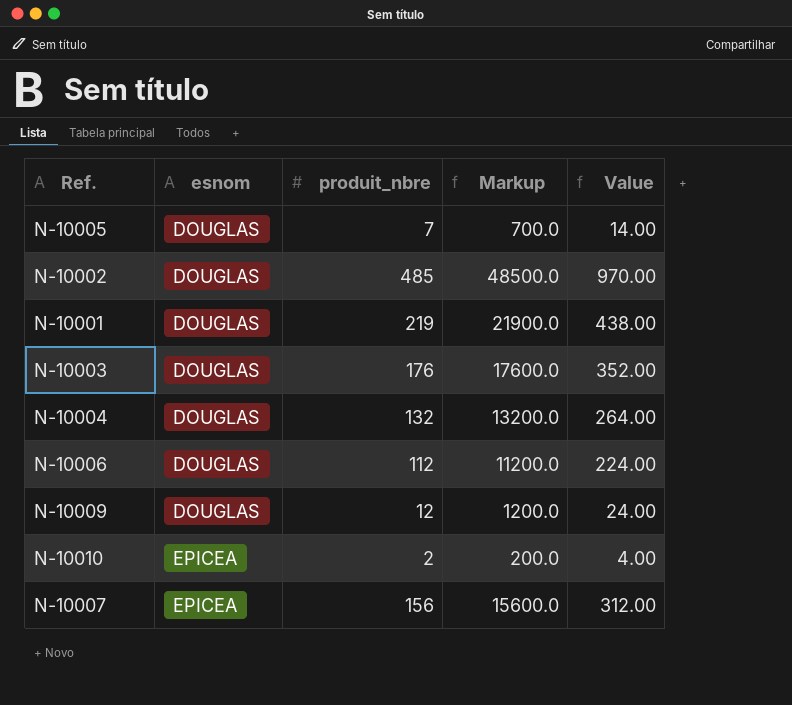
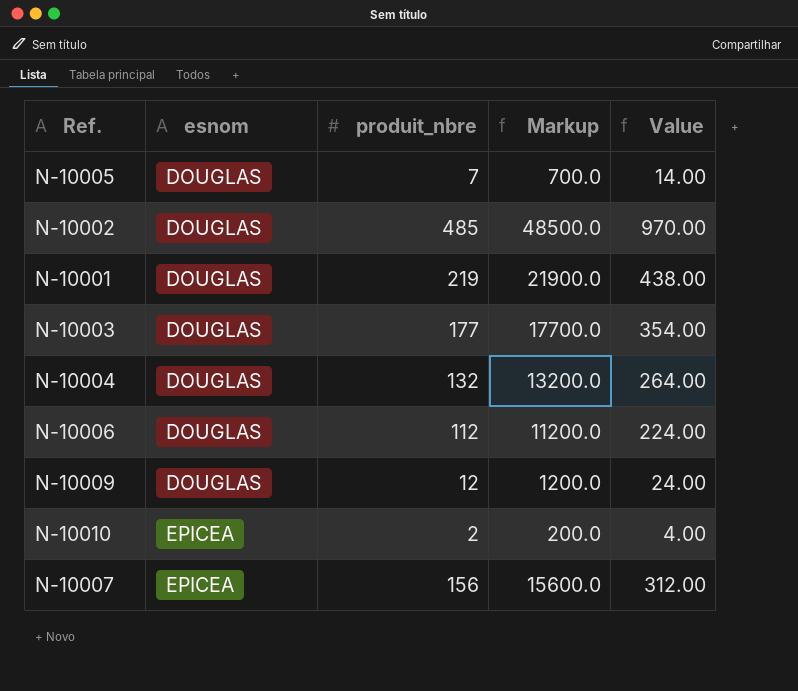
N-10003 | produit_nbre: 176 -> 177
N-10003 | Markup: 17600.0 -> 17700.0
N-10003 | Value: 352.00 -> 354.00

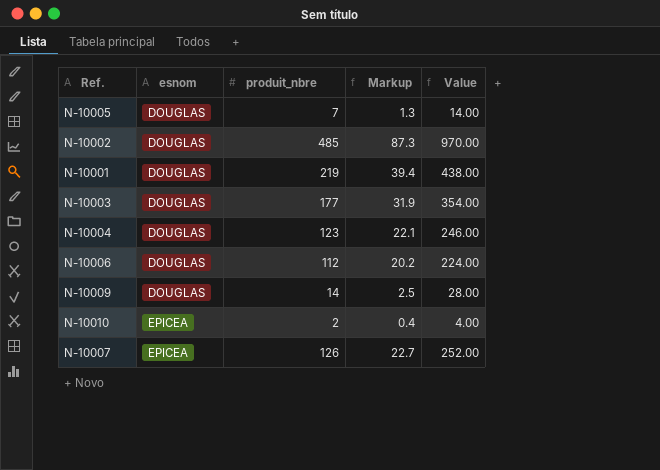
column Markup | formula: [produit_nbre] * 100 -> [produit_nbre] * 0.18
N-10004 | produit_nbre: 132 -> 123
N-10004 | Value: 264.00 -> 246.00
N-10009 | produit_nbre: 12 -> 14
N-10009 | Value: 24.00 -> 28.00
N-10007 | produit_nbre: 156 -> 126
N-10007 | Value: 312.00 -> 252.00

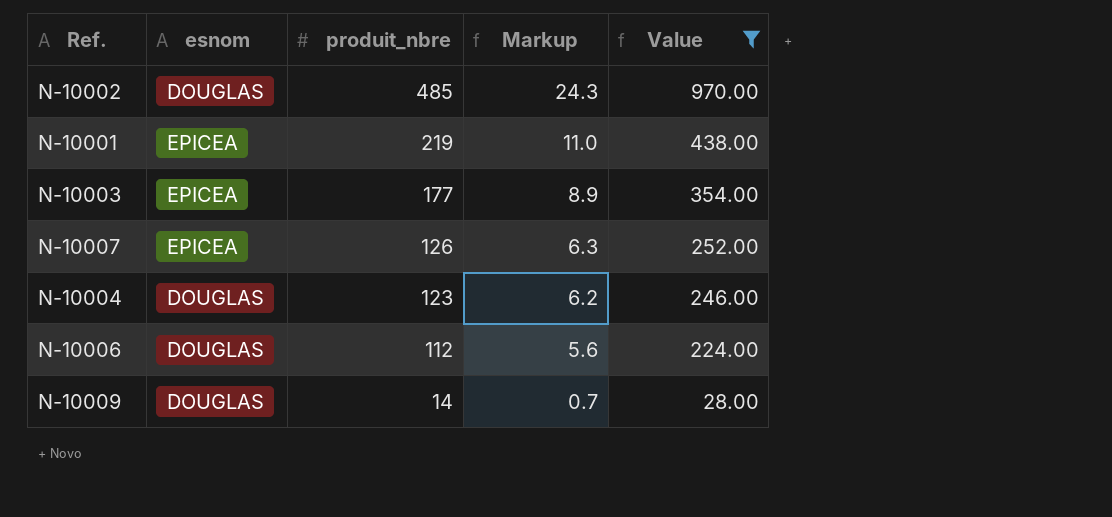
filter: none -> Value >= 28.00
row order: esnom ascending -> produit_nbre descending
column Markup | formula: [produit_nbre] * 0.18 -> [produit_nbre] * 0.05
N-10001 | esnom: DOUGLAS -> EPICEA
N-10003 | esnom: DOUGLAS -> EPICEA

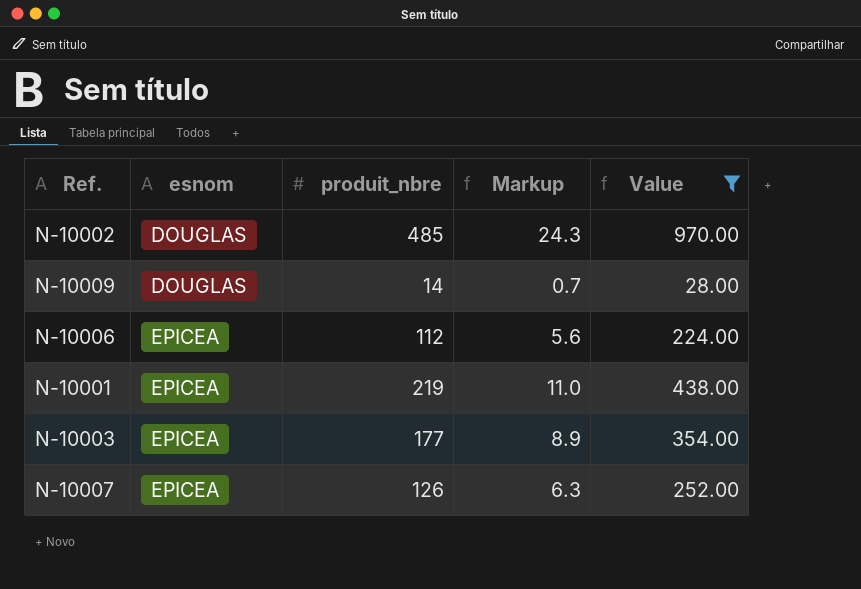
row order: produit_nbre descending -> esnom ascending
row N-10004: DOUGLAS | 123 | 6.2 | 246.00 -> none
N-10006 | esnom: DOUGLAS -> EPICEA

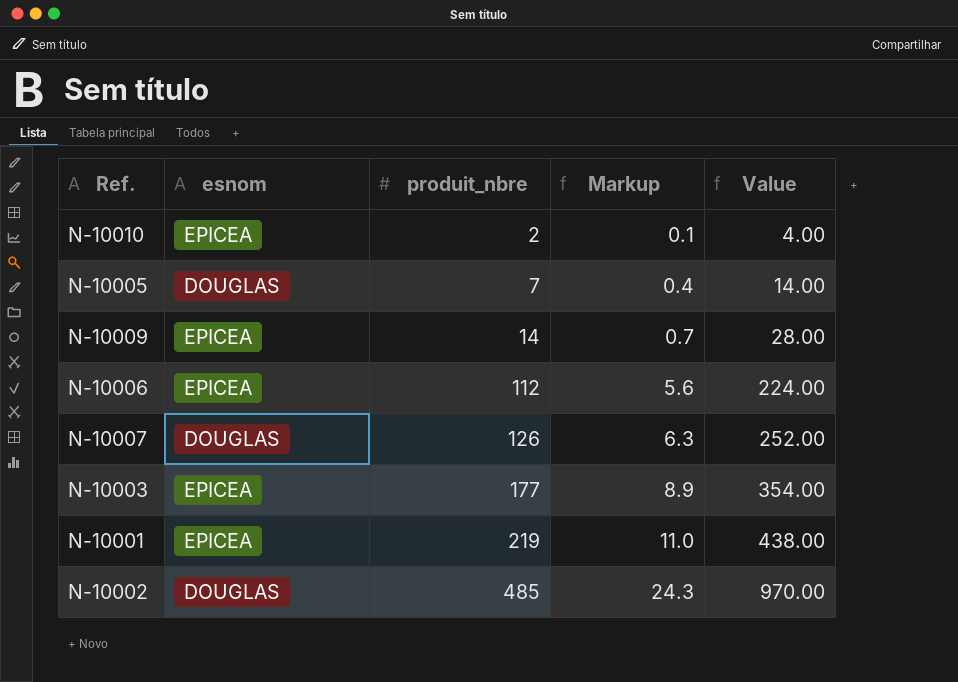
filter: Value >= 28.00 -> none
row order: esnom ascending -> produit_nbre ascending
N-10009 | esnom: DOUGLAS -> EPICEA
N-10007 | esnom: EPICEA -> DOUGLAS

